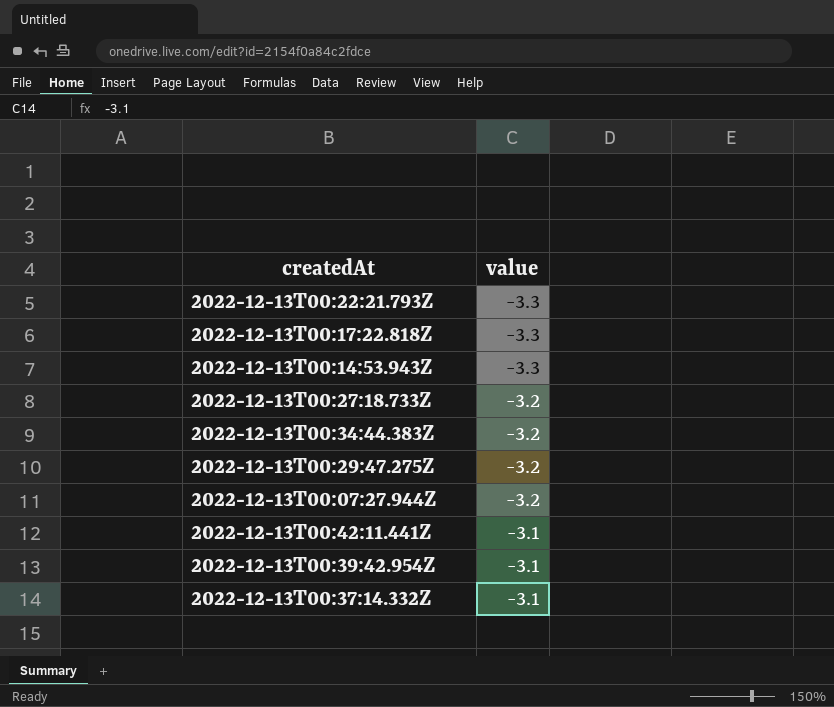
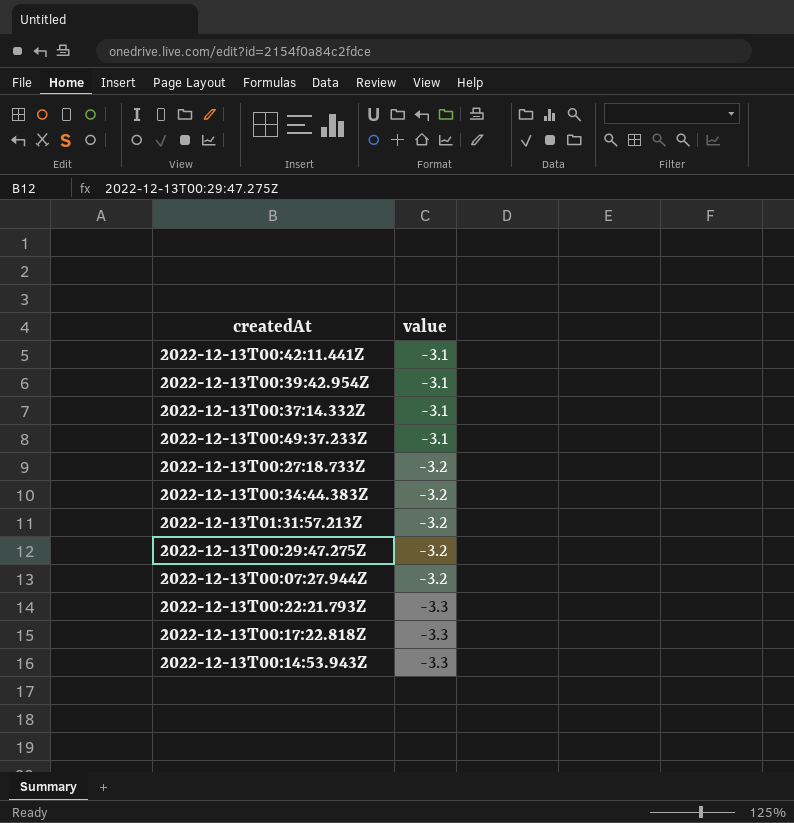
row order: value ascending -> value descending
row 2022-12-13T00:49:37.233Z: none -> -3.1
row 2022-12-13T01:31:57.213Z: none -> -3.2

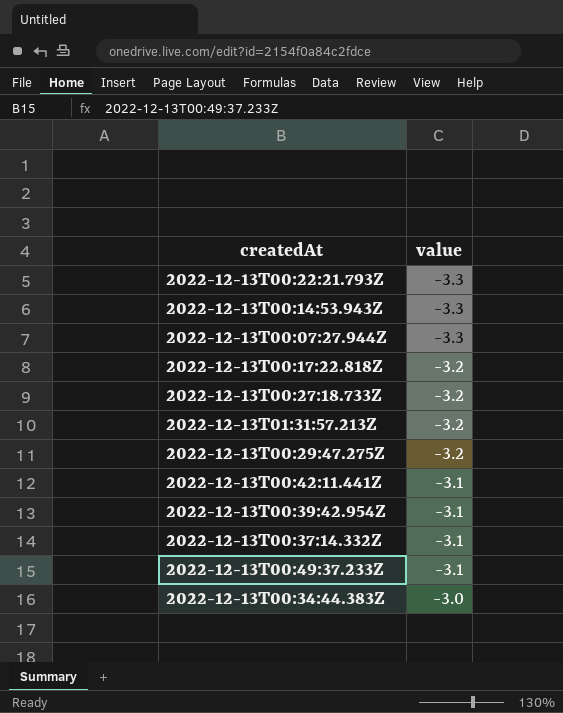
row order: value descending -> value ascending
2022-12-13T00:07:27.944Z | value: -3.2 -> -3.3
2022-12-13T00:17:22.818Z | value: -3.3 -> -3.2
2022-12-13T00:34:44.383Z | value: -3.2 -> -3.0

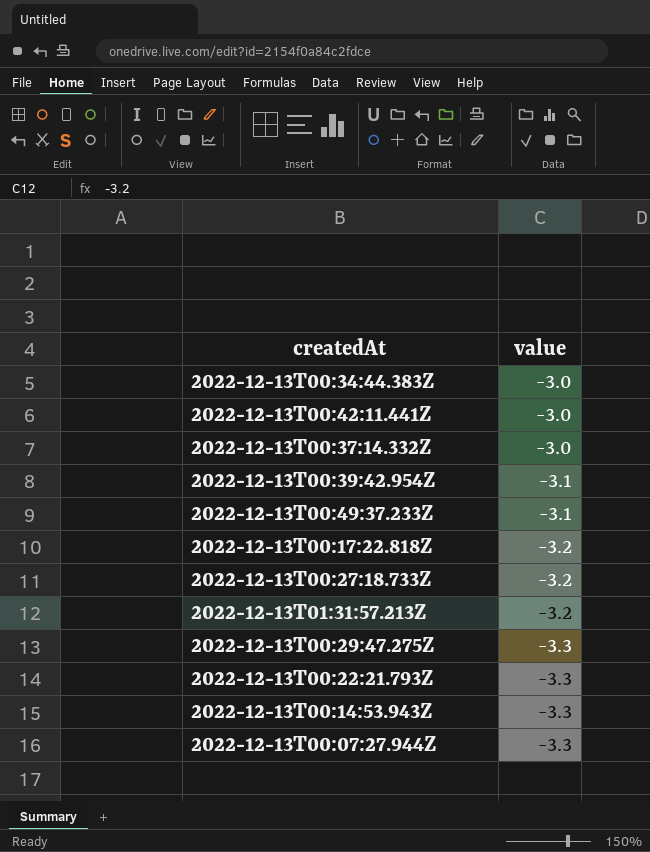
row order: value ascending -> value descending
2022-12-13T00:42:11.441Z | value: -3.1 -> -3.0
2022-12-13T00:37:14.332Z | value: -3.1 -> -3.0
2022-12-13T00:29:47.275Z | value: -3.2 -> -3.3

